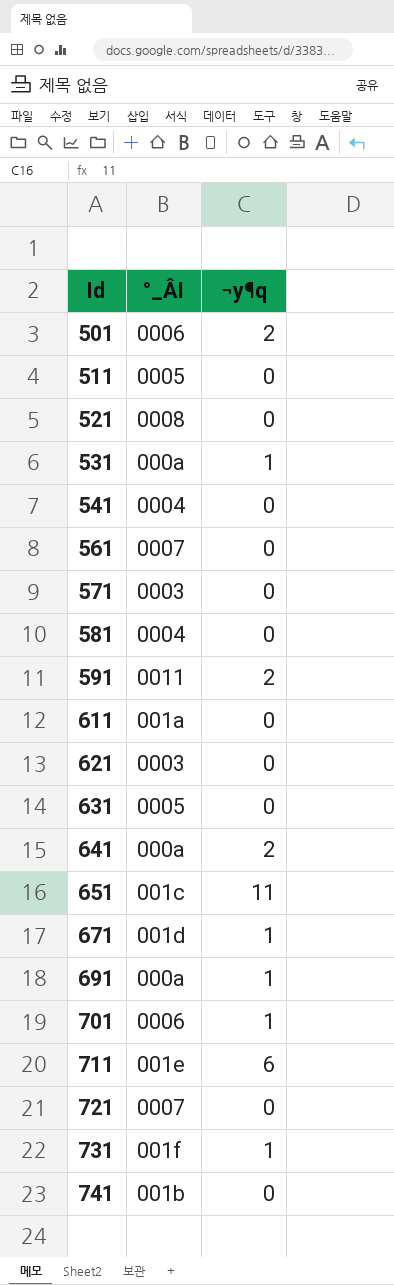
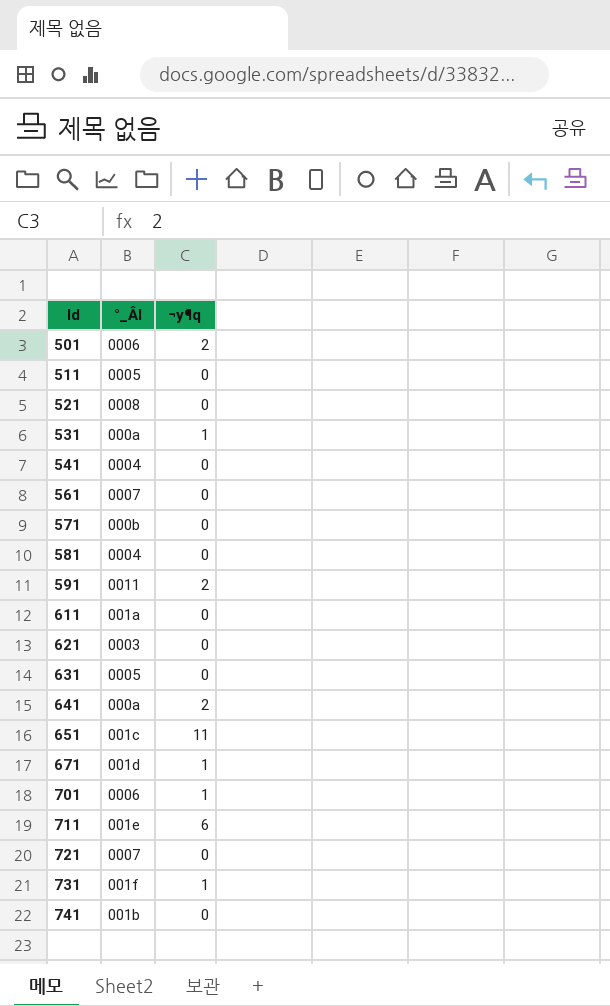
row 691: 000a | 1 -> none
571 | °_ÂI: 0003 -> 000b

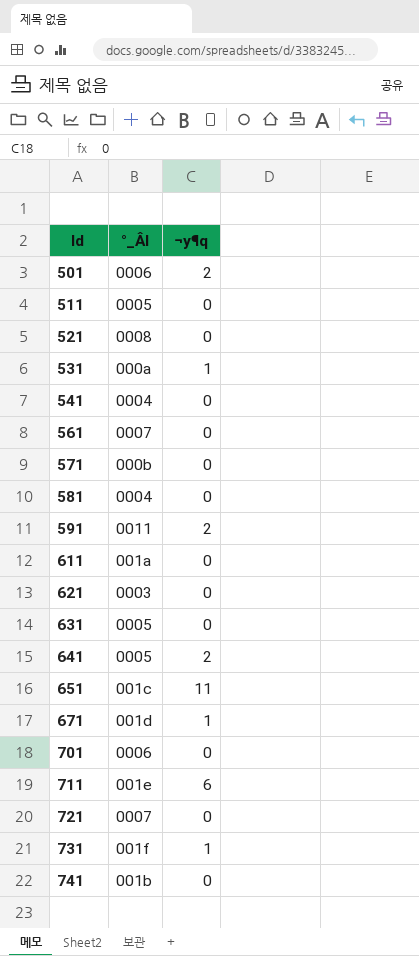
641 | °_ÂI: 000a -> 0005
701 | ¬y¶q: 1 -> 0

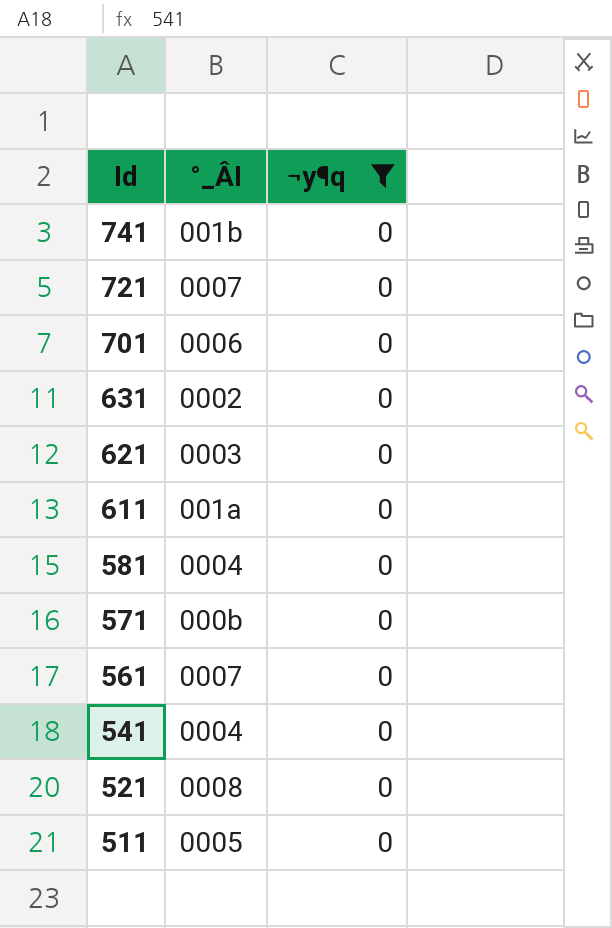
filter: none -> ¬y¶q = 0
row order: Id ascending -> Id descending
631 | °_ÂI: 0005 -> 0002

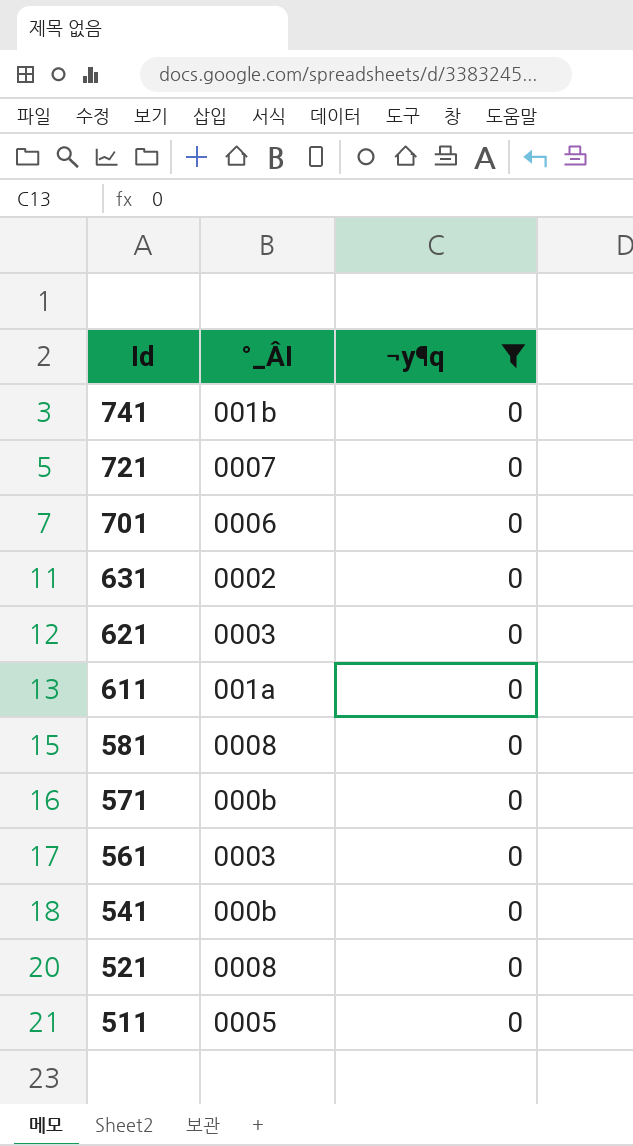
581 | °_ÂI: 0004 -> 0008
561 | °_ÂI: 0007 -> 0003
541 | °_ÂI: 0004 -> 000b

